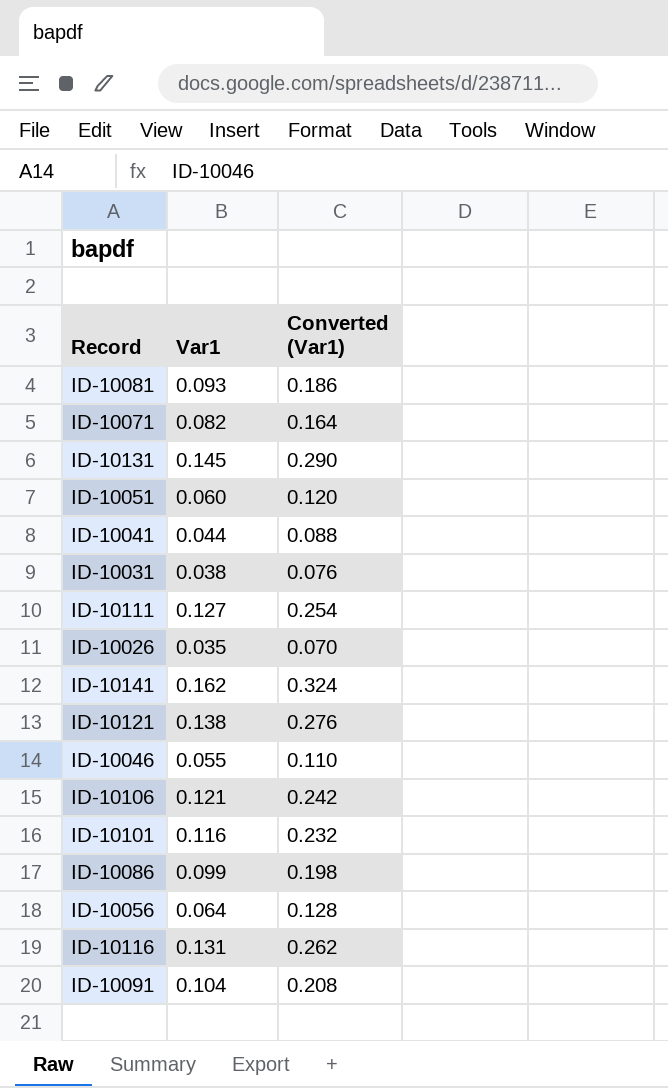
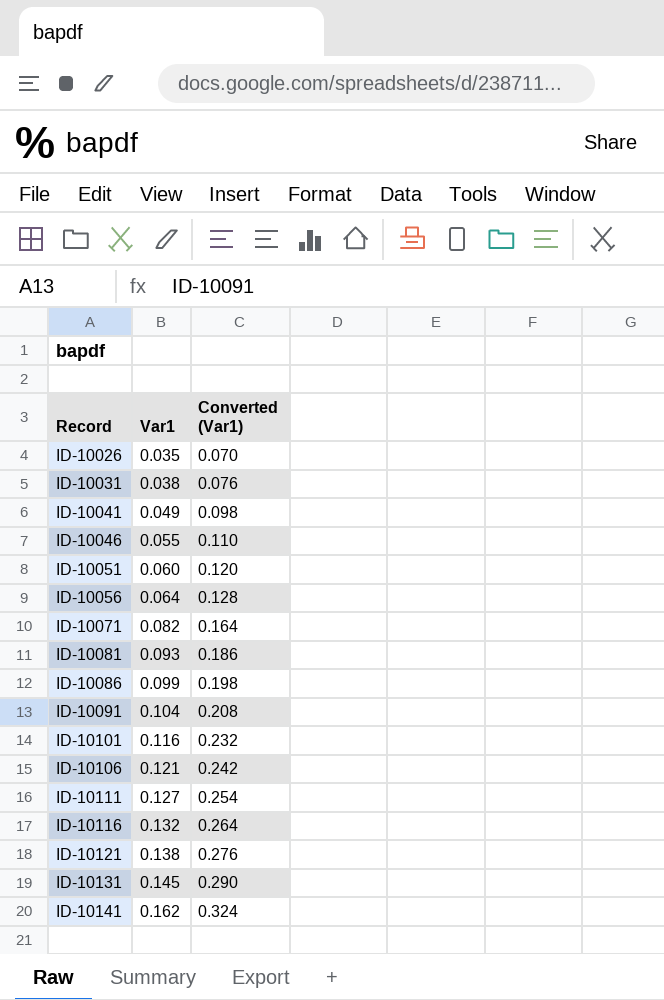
row order: none -> Record ascending
ID-10041 | Var1: 0.044 -> 0.049
ID-10041 | Converted (Var1): 0.088 -> 0.098
ID-10116 | Var1: 0.131 -> 0.132
ID-10116 | Converted (Var1): 0.262 -> 0.264

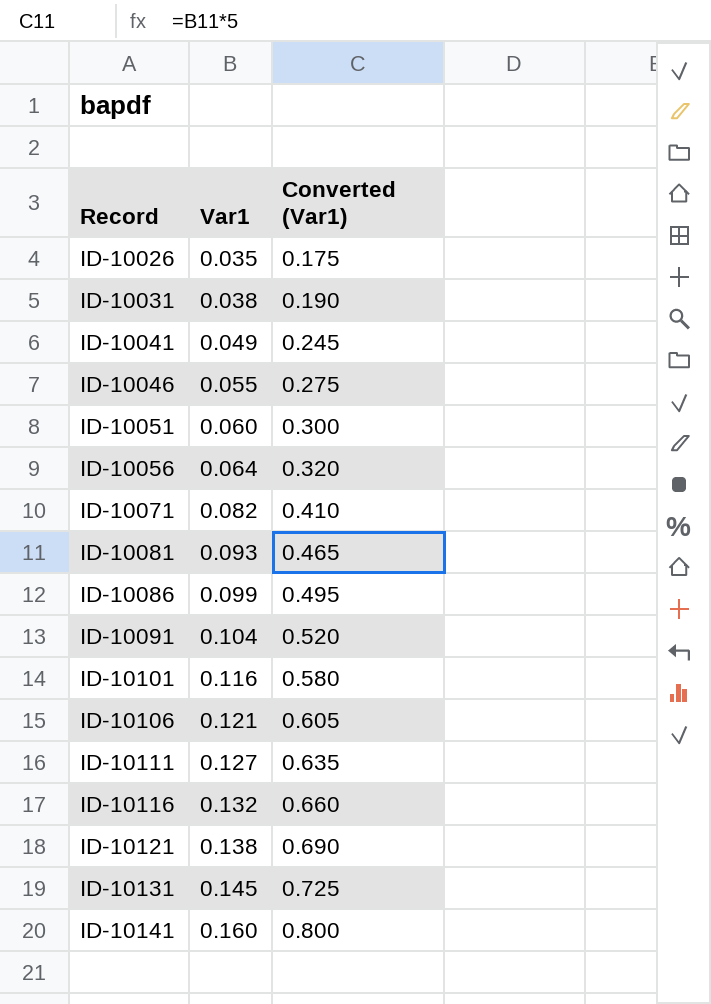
column Converted (Var1) | formula: [Var1] * 2 -> [Var1] * 5
ID-10141 | Var1: 0.162 -> 0.160

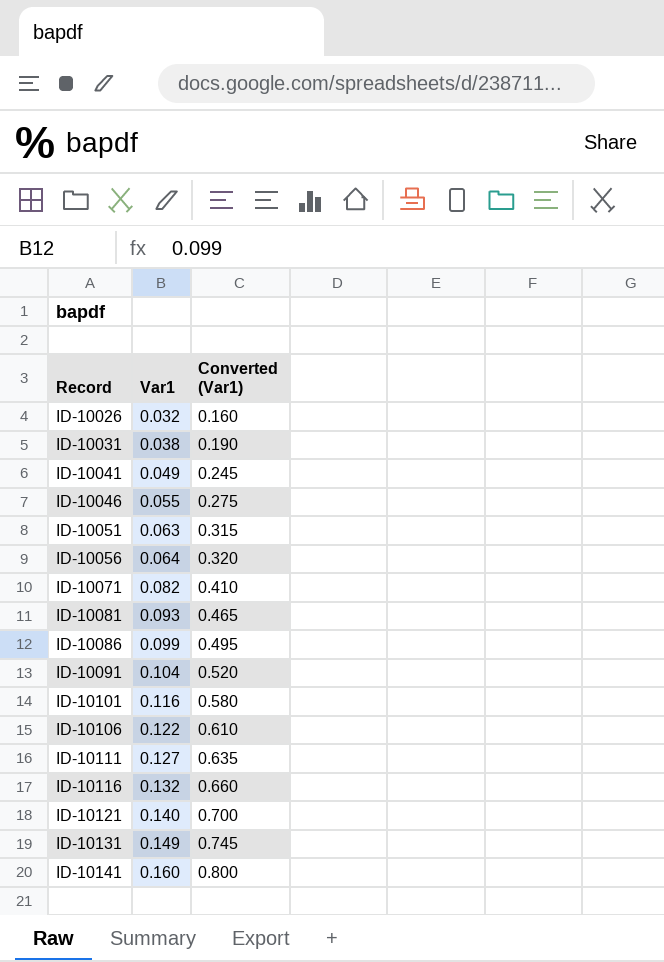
ID-10026 | Var1: 0.035 -> 0.032
ID-10026 | Converted (Var1): 0.175 -> 0.160
ID-10051 | Var1: 0.060 -> 0.063
ID-10051 | Converted (Var1): 0.300 -> 0.315
ID-10106 | Var1: 0.121 -> 0.122
ID-10106 | Converted (Var1): 0.605 -> 0.610
ID-10121 | Var1: 0.138 -> 0.140
ID-10121 | Converted (Var1): 0.690 -> 0.700
ID-10131 | Var1: 0.145 -> 0.149
ID-10131 | Converted (Var1): 0.725 -> 0.745

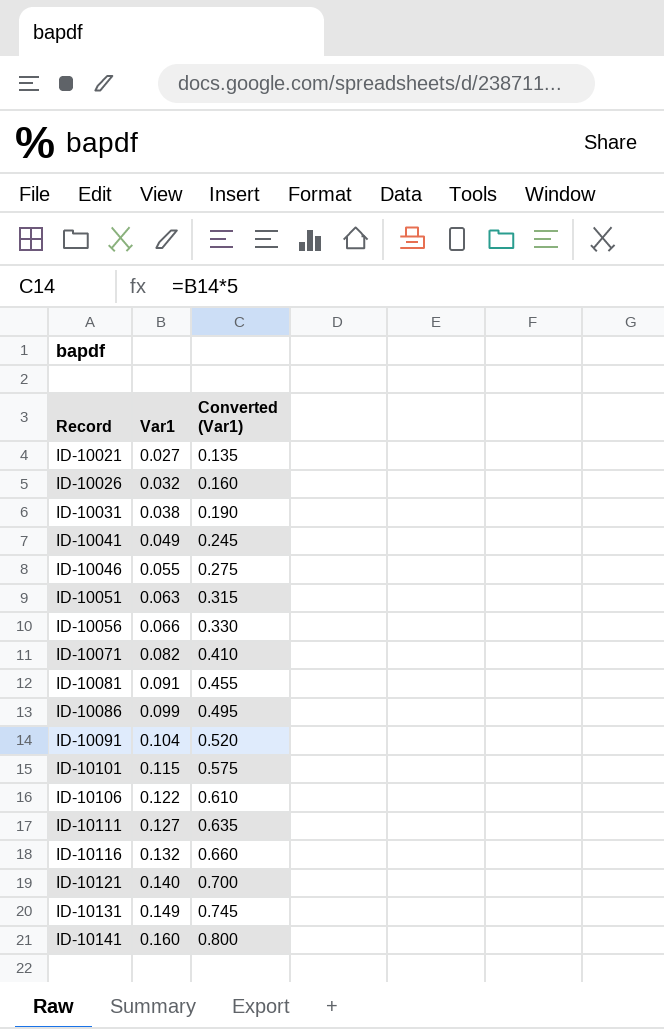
row ID-10021: none -> 0.027 | 0.135
ID-10056 | Var1: 0.064 -> 0.066
ID-10056 | Converted (Var1): 0.320 -> 0.330
ID-10081 | Var1: 0.093 -> 0.091
ID-10081 | Converted (Var1): 0.465 -> 0.455
ID-10101 | Var1: 0.116 -> 0.115
ID-10101 | Converted (Var1): 0.580 -> 0.575

